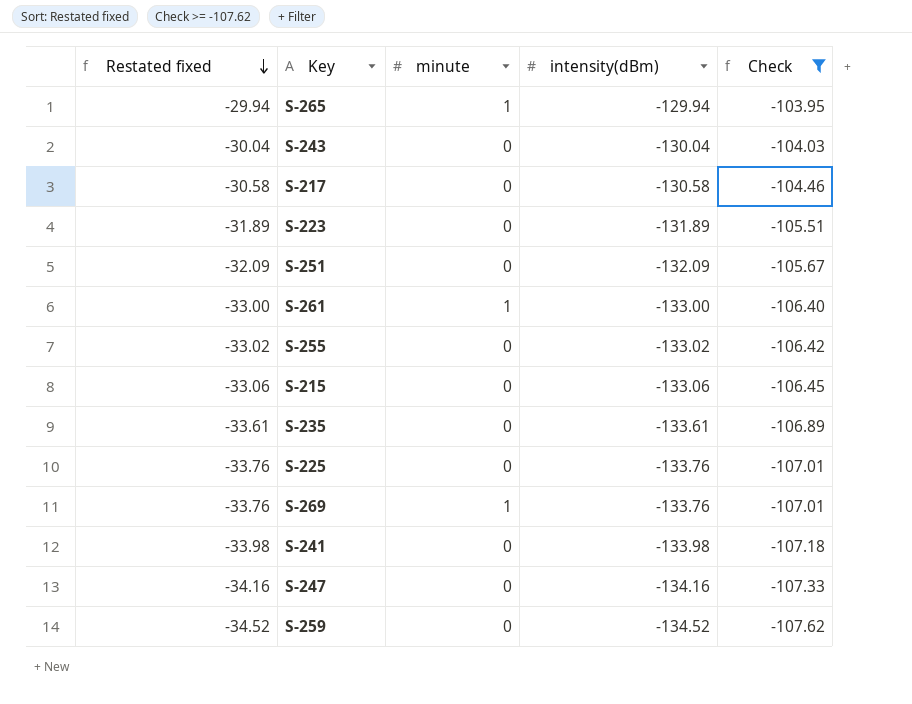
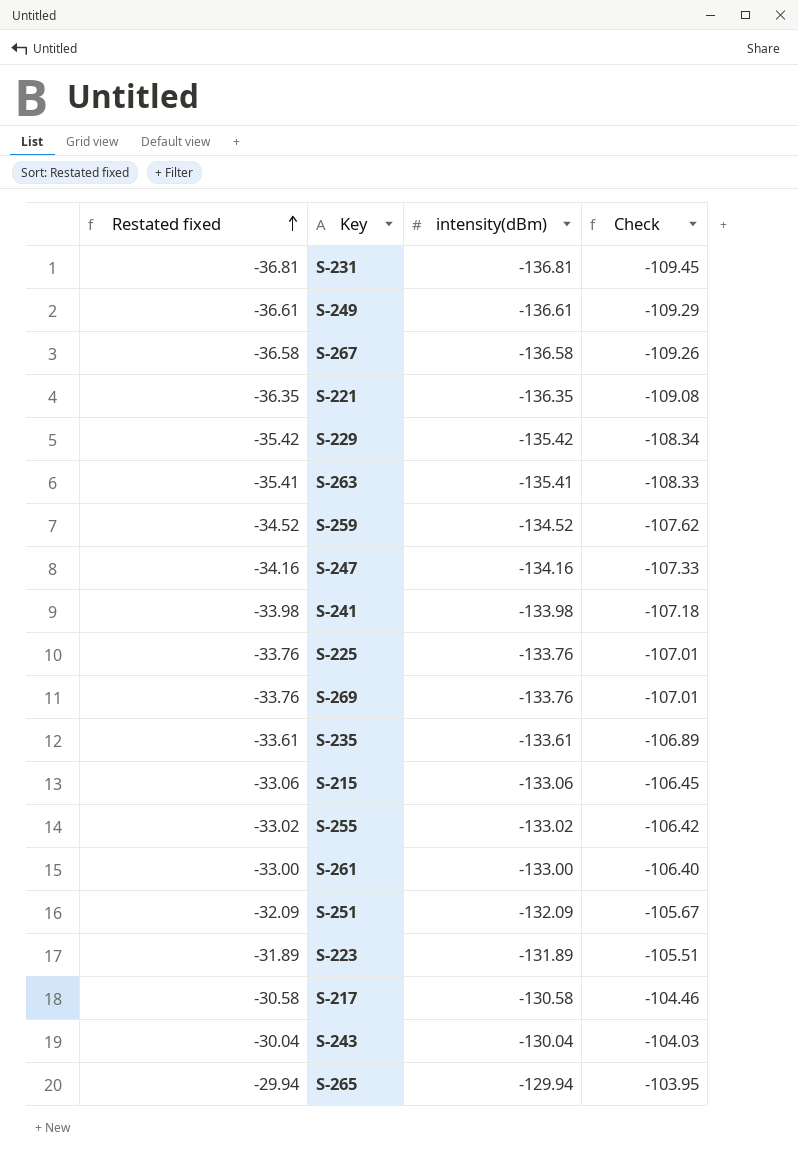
filter: Check >= -107.62 -> none
row order: Restated fixed descending -> Restated fixed ascending
column minute | position: 3 -> none

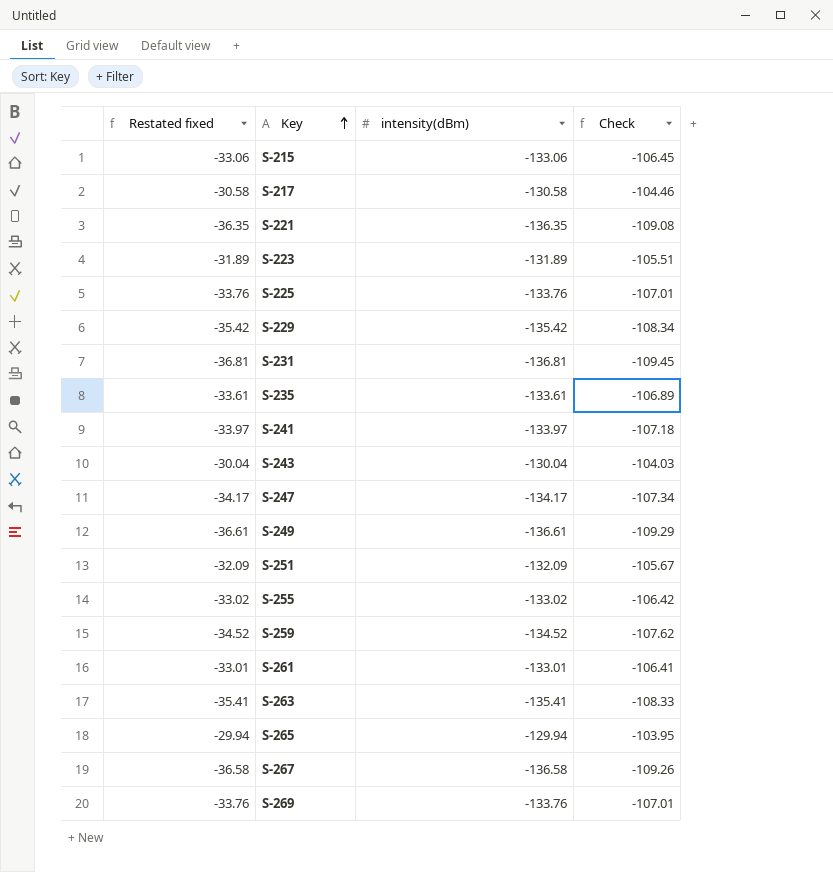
row order: Restated fixed ascending -> Key ascending
S-241 | Restated fixed: -33.98 -> -33.97
S-241 | intensity(dBm): -133.98 -> -133.97
S-247 | Restated fixed: -34.16 -> -34.17
S-247 | intensity(dBm): -134.16 -> -134.17
S-247 | Check: -107.33 -> -107.34
S-261 | Restated fixed: -33.00 -> -33.01
S-261 | intensity(dBm): -133.00 -> -133.01
S-261 | Check: -106.40 -> -106.41

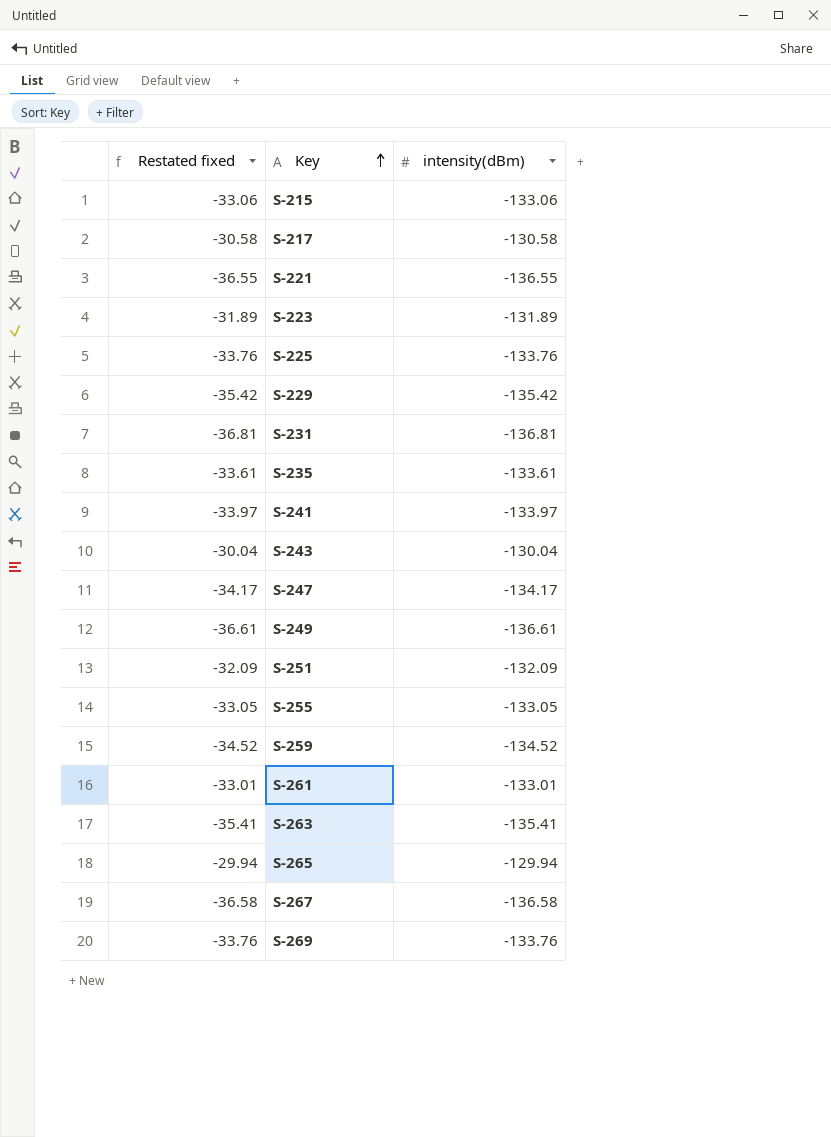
column Check | formula: [intensity(dBm)] * 0.8 -> none
S-221 | Restated fixed: -36.35 -> -36.55
S-221 | intensity(dBm): -136.35 -> -136.55
S-255 | Restated fixed: -33.02 -> -33.05
S-255 | intensity(dBm): -133.02 -> -133.05

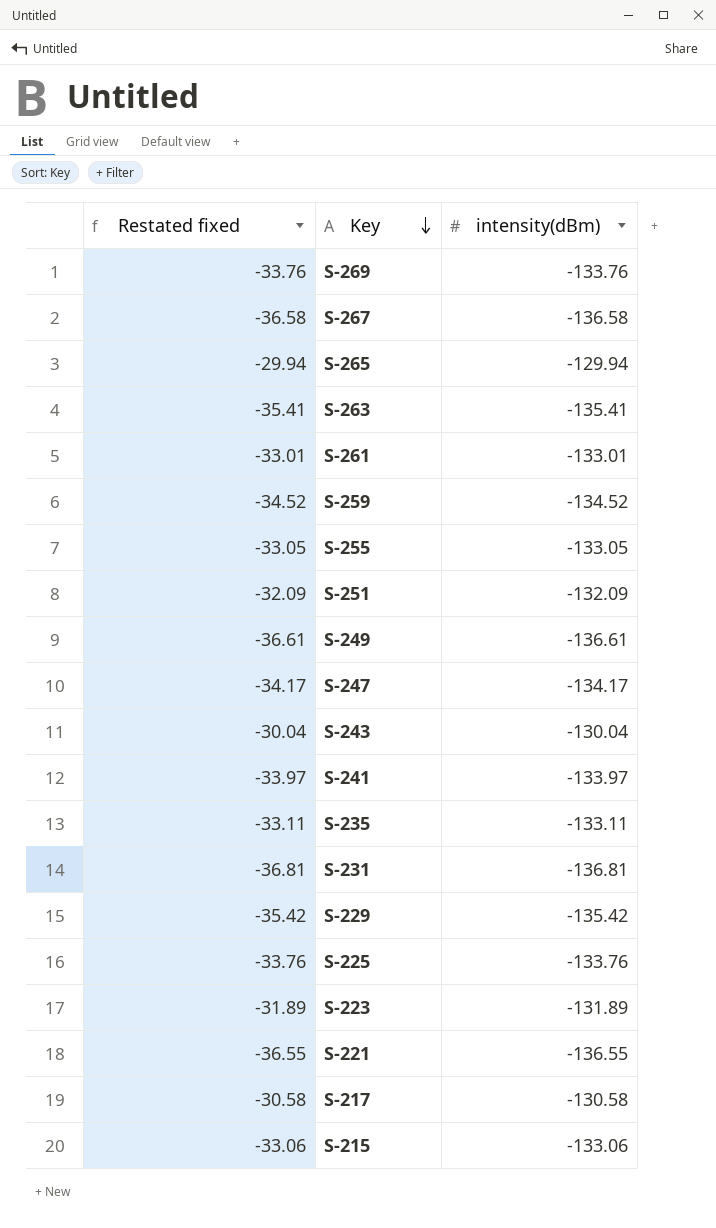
row order: Key ascending -> Key descending
S-235 | Restated fixed: -33.61 -> -33.11
S-235 | intensity(dBm): -133.61 -> -133.11

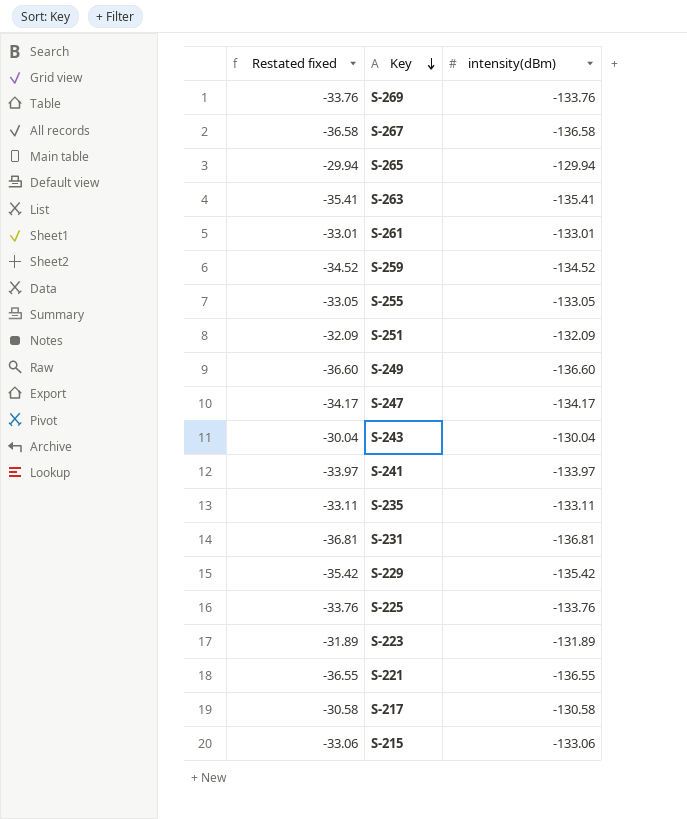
S-249 | Restated fixed: -36.61 -> -36.60
S-249 | intensity(dBm): -136.61 -> -136.60

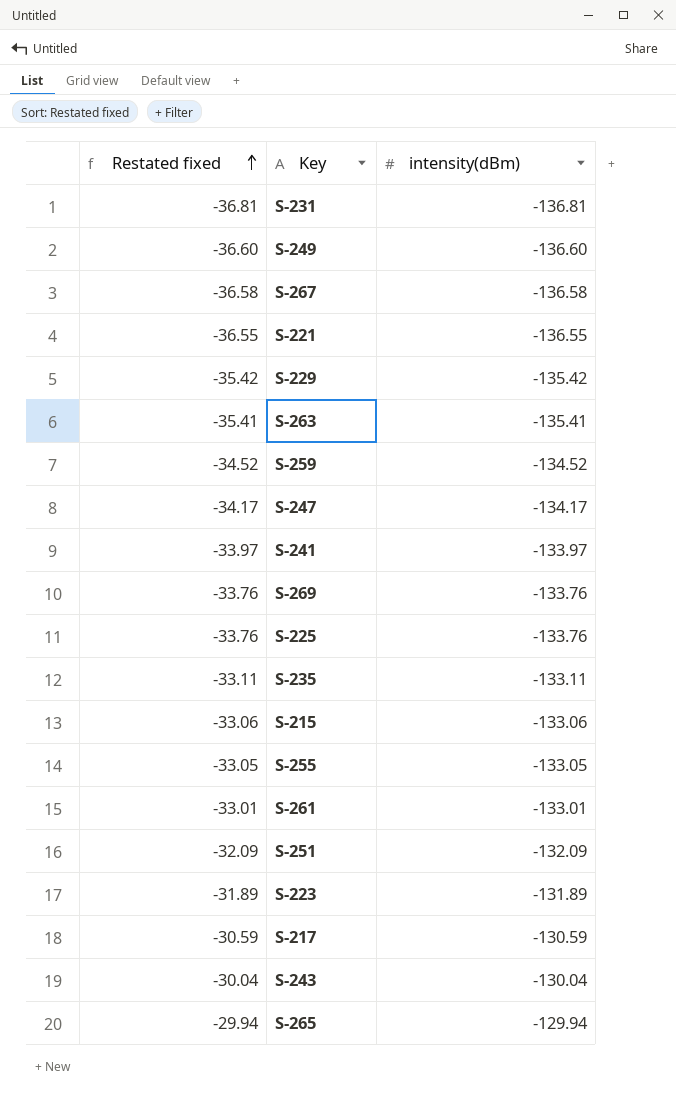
row order: Key descending -> Restated fixed ascending
S-217 | Restated fixed: -30.58 -> -30.59
S-217 | intensity(dBm): -130.58 -> -130.59

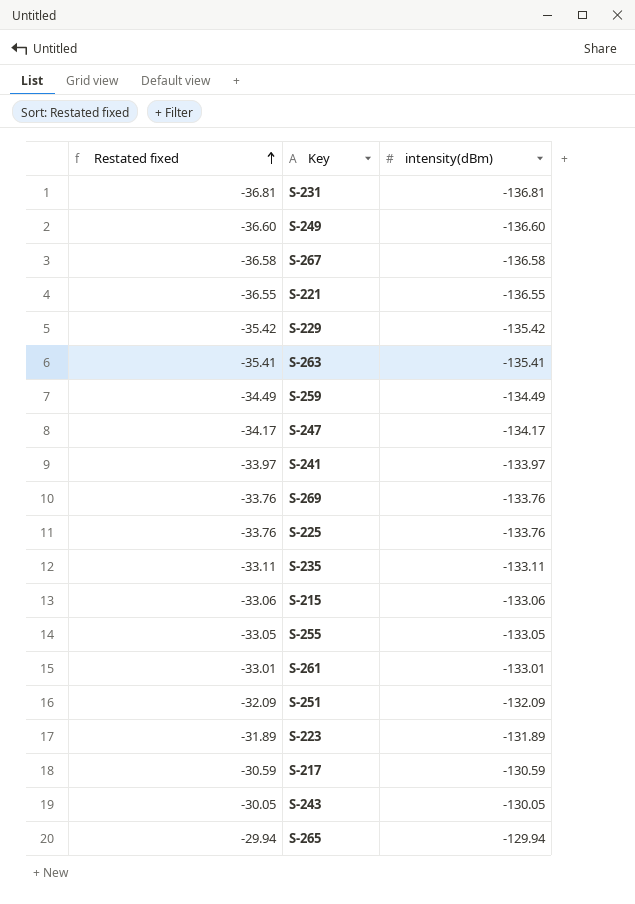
S-259 | Restated fixed: -34.52 -> -34.49
S-259 | intensity(dBm): -134.52 -> -134.49
S-243 | Restated fixed: -30.04 -> -30.05
S-243 | intensity(dBm): -130.04 -> -130.05

